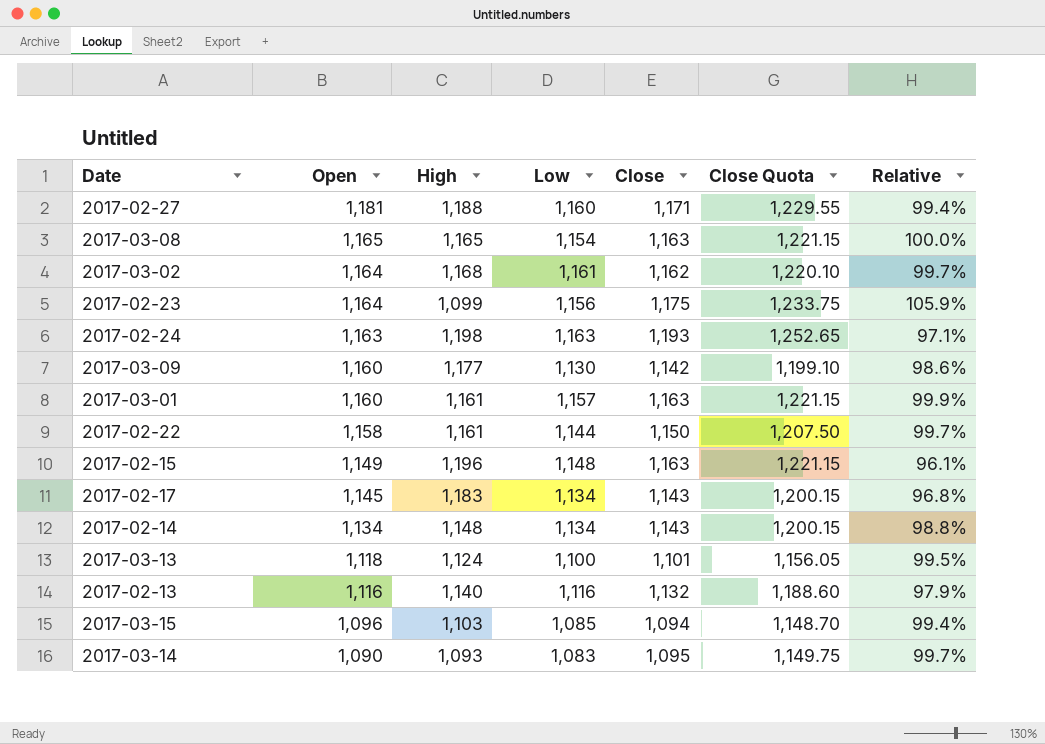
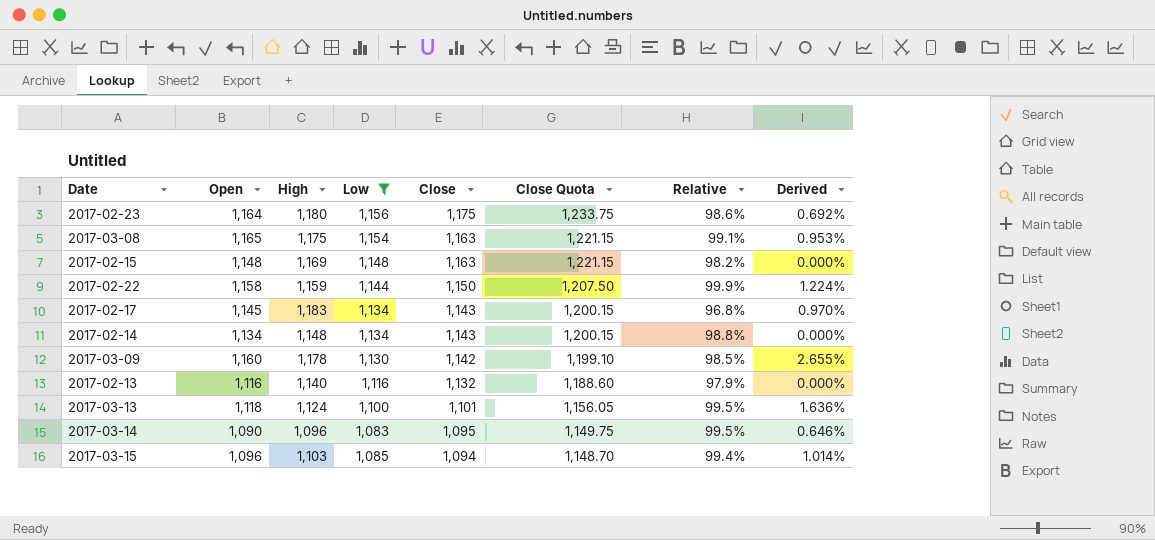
filter: none -> Low <= 1,156
row order: Open descending -> Close descending
column Derived | formula: none -> ([Open] - [Low]) / [Low]
2017-02-23 | High: 1,099 -> 1,180
2017-02-23 | Relative: 105.9% -> 98.6%
2017-03-08 | High: 1,165 -> 1,175
2017-03-08 | Relative: 100.0% -> 99.1%
2017-02-15 | Open: 1,149 -> 1,148
2017-02-15 | High: 1,196 -> 1,169
2017-02-15 | Relative: 96.1% -> 98.2%
2017-02-22 | High: 1,161 -> 1,159
2017-02-22 | Relative: 99.7% -> 99.9%
2017-03-09 | High: 1,177 -> 1,178
2017-03-09 | Relative: 98.6% -> 98.5%
2017-03-14 | High: 1,093 -> 1,096
2017-03-14 | Relative: 99.7% -> 99.5%

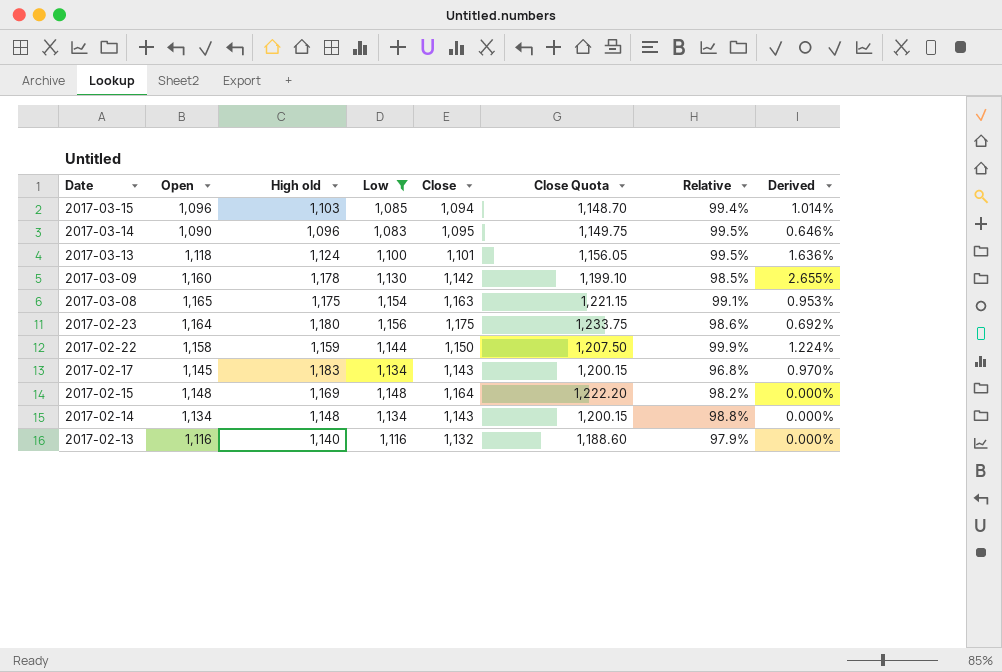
row order: Close descending -> Date descending
column name: High -> High old
2017-02-15 | Close: 1,163 -> 1,164
2017-02-15 | Close Quota: 1,221.15 -> 1,222.20

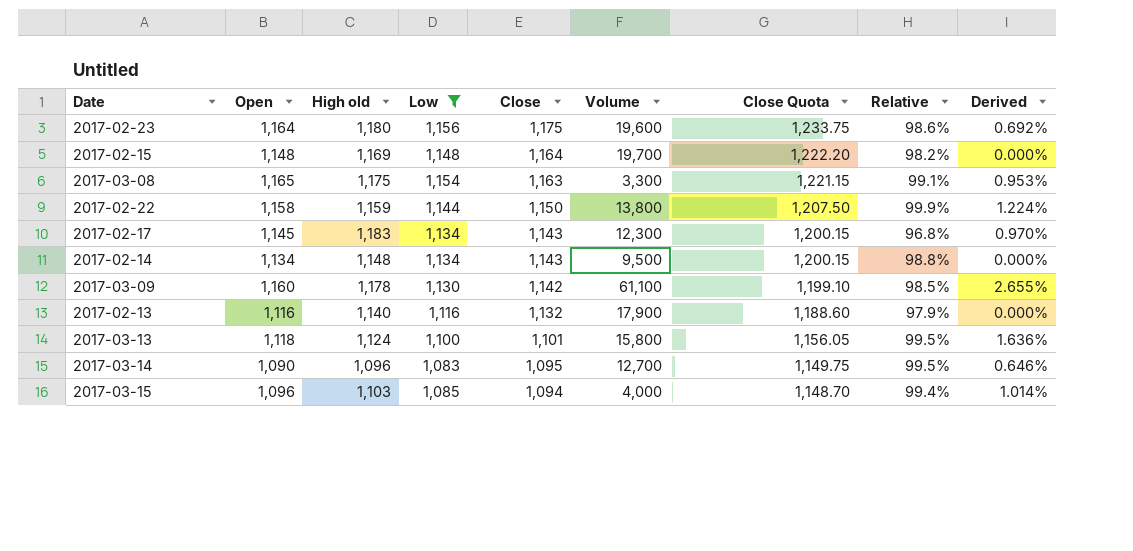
row order: Date descending -> Close descending
column Volume | position: none -> 6

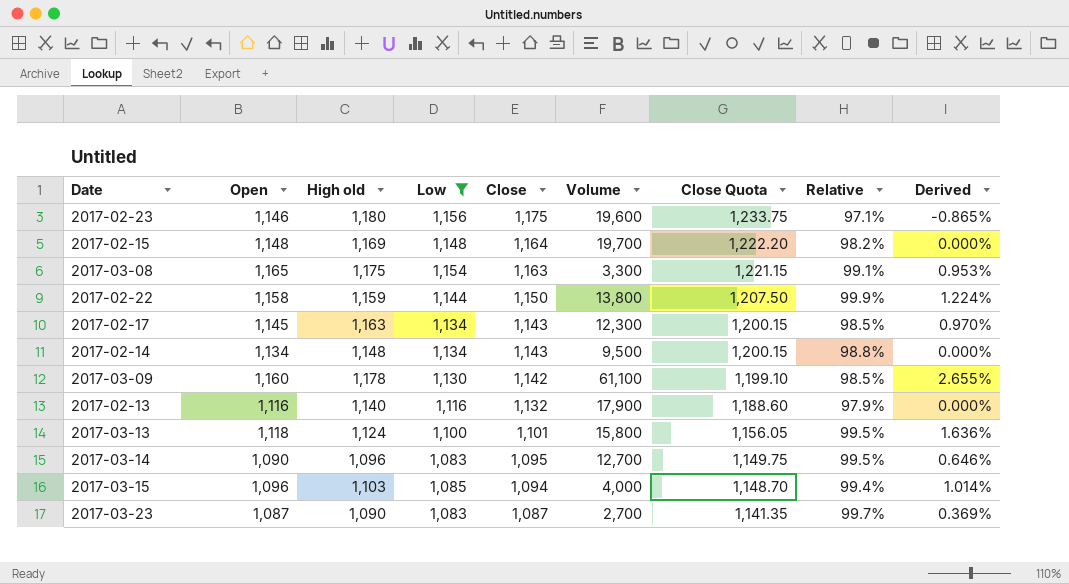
2017-02-23 | Open: 1,164 -> 1,146
2017-02-23 | Relative: 98.6% -> 97.1%
2017-02-23 | Derived: 0.692% -> -0.865%
2017-02-17 | High old: 1,183 -> 1,163
2017-02-17 | Relative: 96.8% -> 98.5%
row 2017-03-23: none -> 1,087 | 1,090 | 1,083 | 1,087 | 2,700 | 1,141.35 | 99.7% | 0.369%

